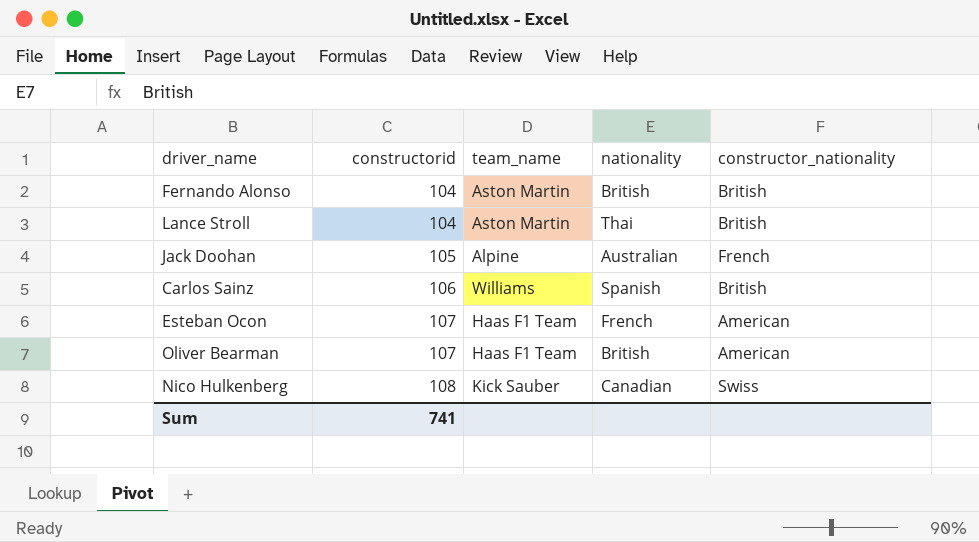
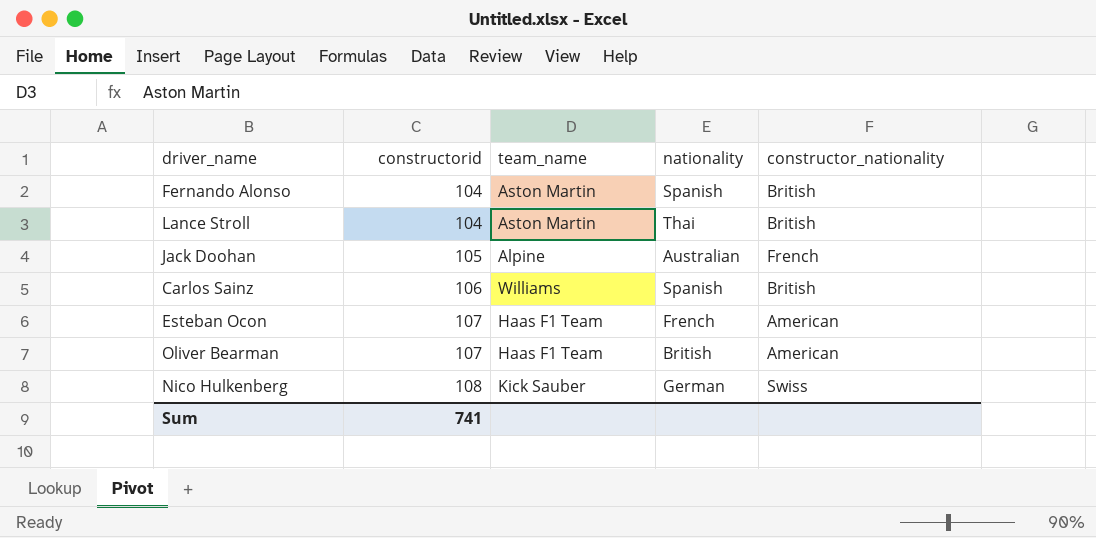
Fernando Alonso | nationality: British -> Spanish
Nico Hulkenberg | nationality: Canadian -> German

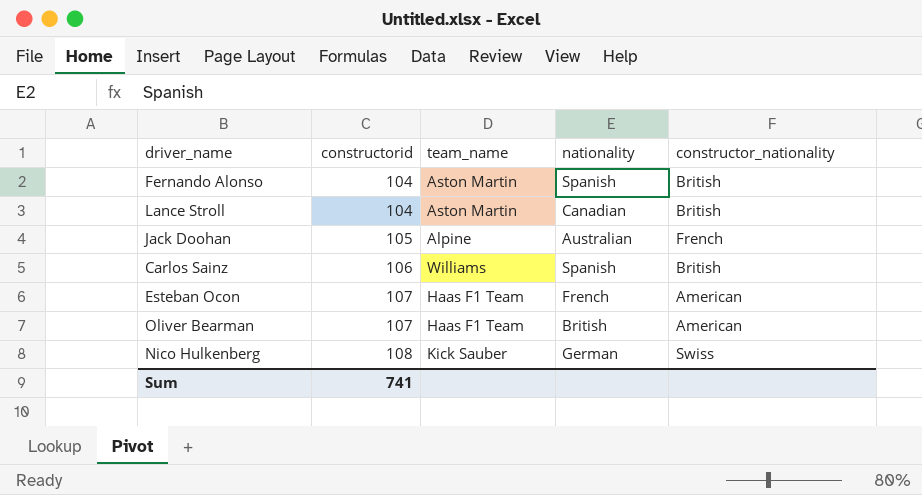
Lance Stroll | nationality: Thai -> Canadian

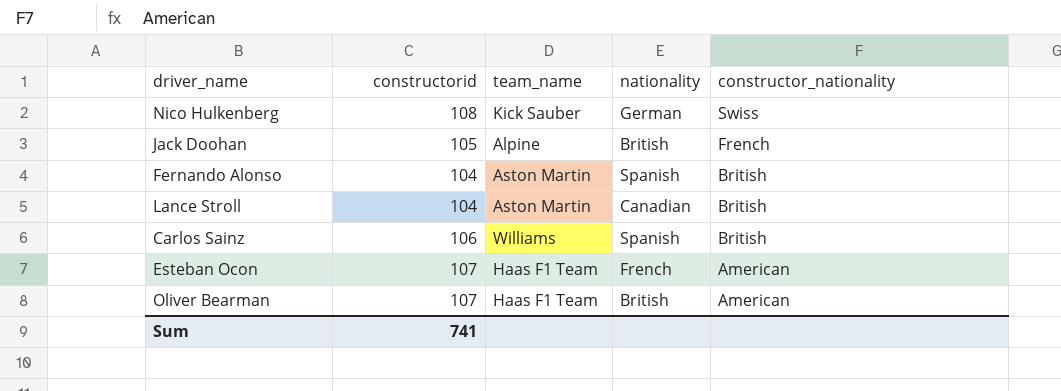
row order: constructorid ascending -> constructor_nationality descending
Jack Doohan | nationality: Australian -> British

